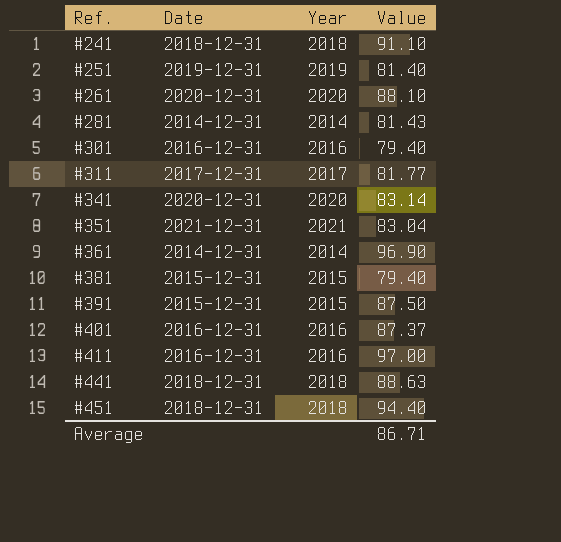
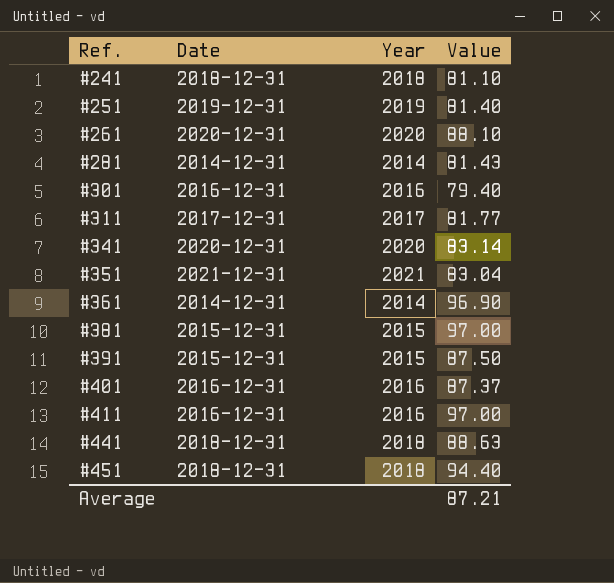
#241 | Value: 91.10 -> 81.10
#381 | Value: 79.40 -> 97.00
Average | Value: 86.71 -> 87.21

